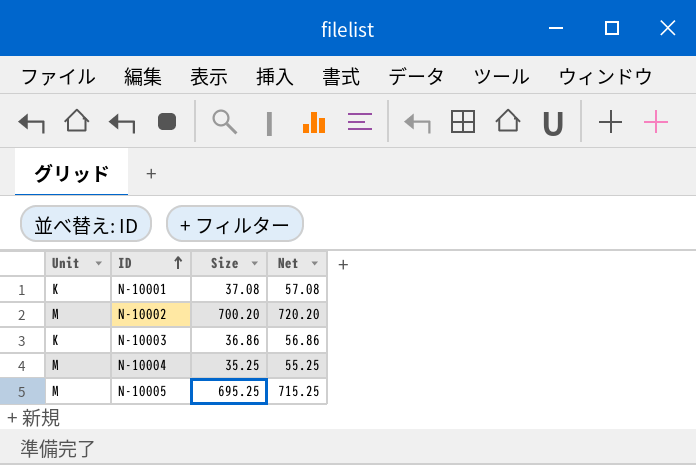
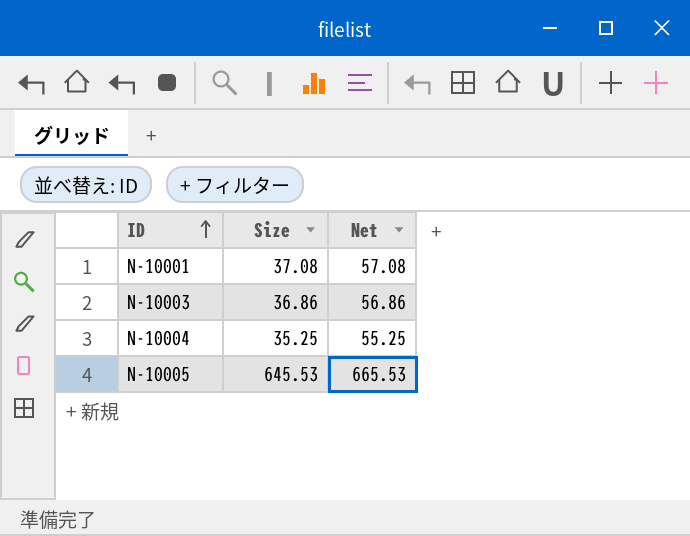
column Unit | position: 1 -> none
row N-10002: M | 700.20 | 720.20 -> none
N-10005 | Size: 695.25 -> 645.53
N-10005 | Net: 715.25 -> 665.53

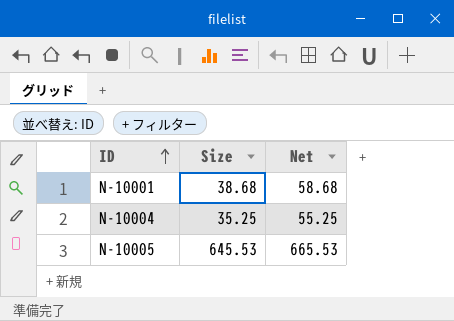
row N-10003: 36.86 | 56.86 -> none
N-10001 | Size: 37.08 -> 38.68
N-10001 | Net: 57.08 -> 58.68

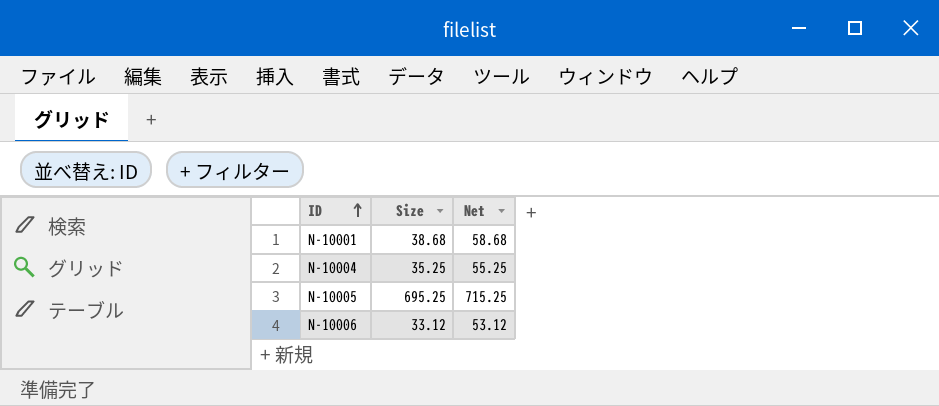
N-10005 | Size: 645.53 -> 695.25
N-10005 | Net: 665.53 -> 715.25
row N-10006: none -> 33.12 | 53.12

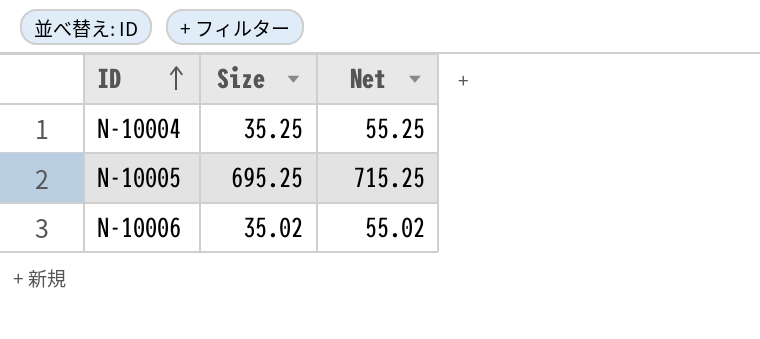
row N-10001: 38.68 | 58.68 -> none
N-10006 | Size: 33.12 -> 35.02
N-10006 | Net: 53.12 -> 55.02

